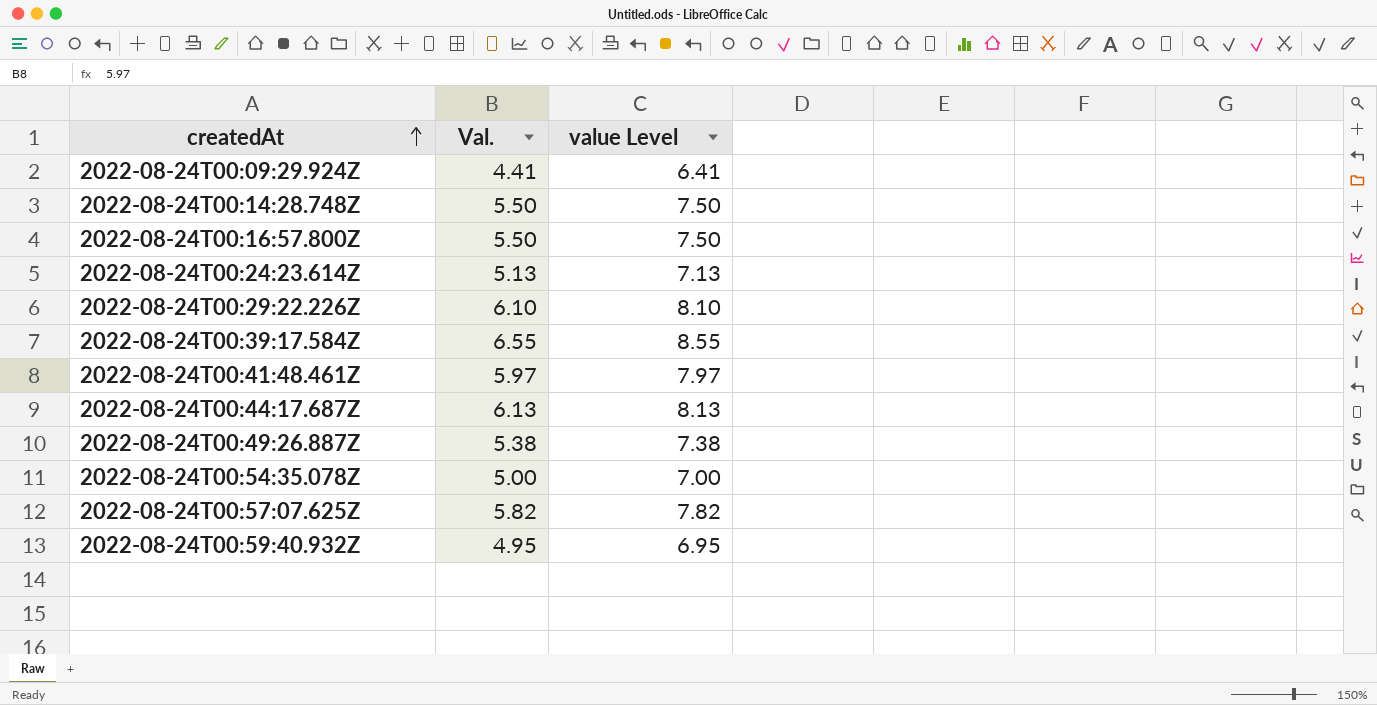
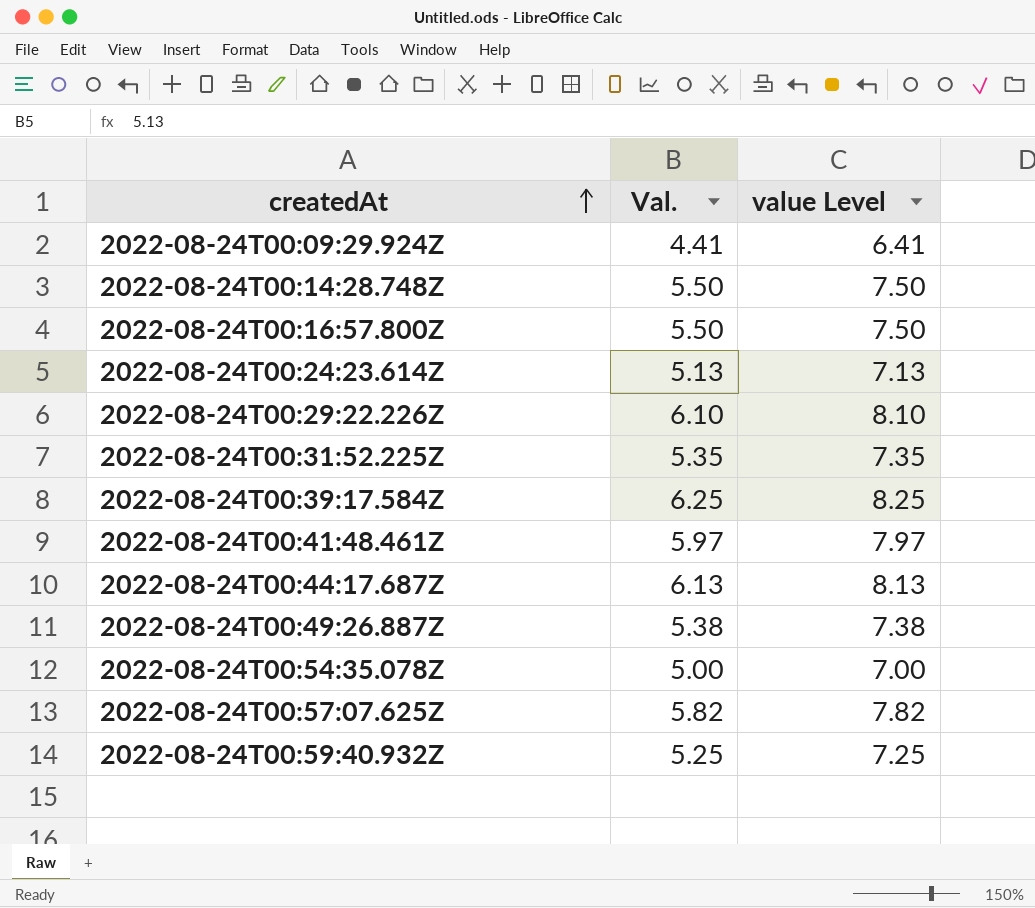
row 2022-08-24T00:31:52.225Z: none -> 5.35 | 7.35
2022-08-24T00:39:17.584Z | Val.: 6.55 -> 6.25
2022-08-24T00:39:17.584Z | value Level: 8.55 -> 8.25
2022-08-24T00:59:40.932Z | Val.: 4.95 -> 5.25
2022-08-24T00:59:40.932Z | value Level: 6.95 -> 7.25

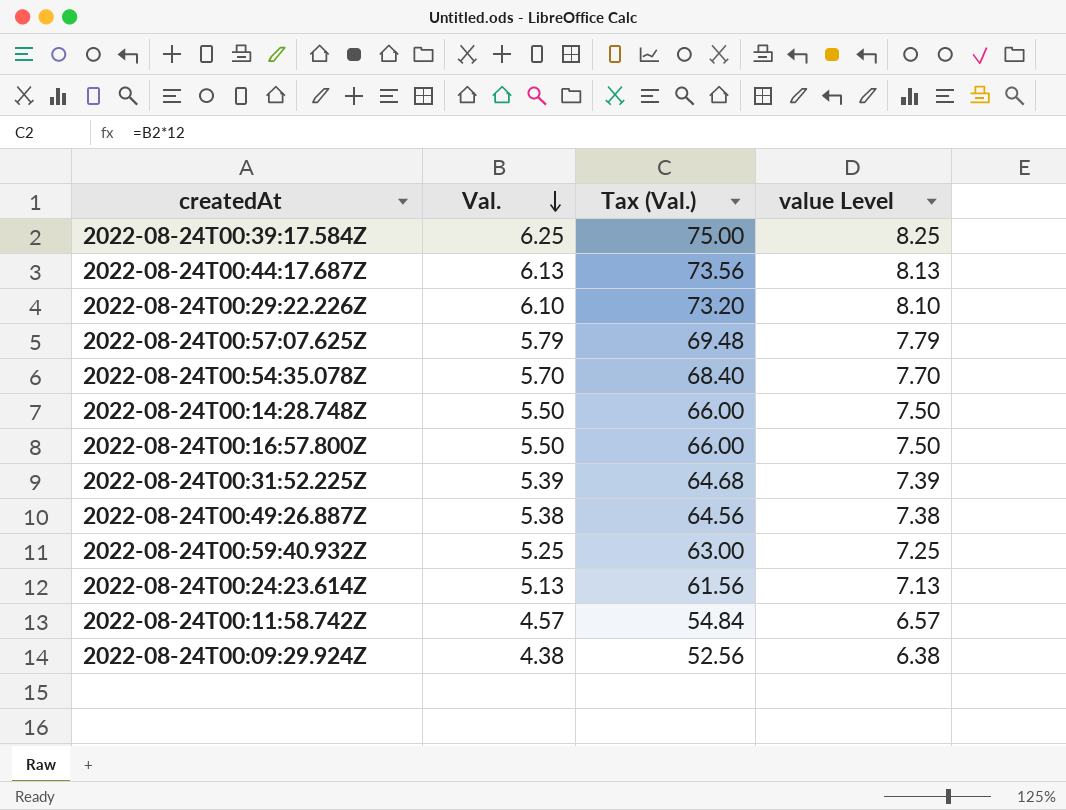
row order: createdAt ascending -> Val. descending
column Tax (Val.) | formula: none -> [Val.] * 12
row 2022-08-24T00:41:48.461Z: 5.97 | 7.97 -> none
2022-08-24T00:57:07.625Z | Val.: 5.82 -> 5.79
2022-08-24T00:57:07.625Z | value Level: 7.82 -> 7.79
2022-08-24T00:54:35.078Z | Val.: 5.00 -> 5.70
2022-08-24T00:54:35.078Z | value Level: 7.00 -> 7.70
2022-08-24T00:31:52.225Z | Val.: 5.35 -> 5.39
2022-08-24T00:31:52.225Z | value Level: 7.35 -> 7.39
row 2022-08-24T00:11:58.742Z: none -> 4.57 | 54.84 | 6.57
2022-08-24T00:09:29.924Z | Val.: 4.41 -> 4.38
2022-08-24T00:09:29.924Z | value Level: 6.41 -> 6.38

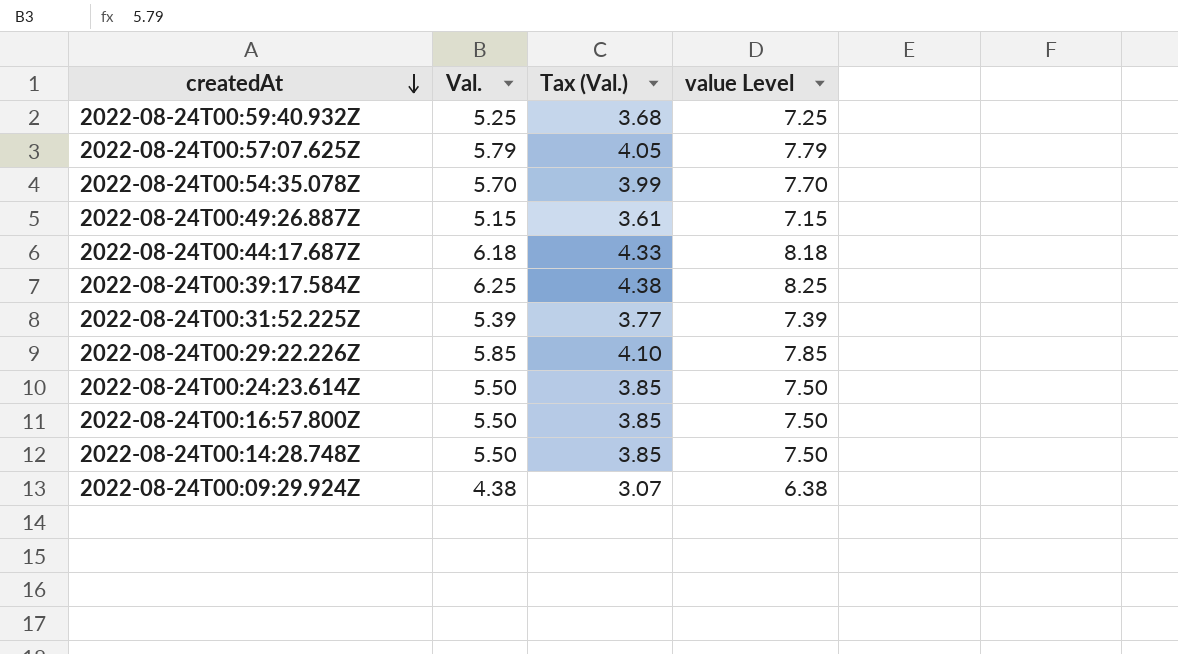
row order: Val. descending -> createdAt descending
column Tax (Val.) | formula: [Val.] * 12 -> [Val.] * 0.7
row 2022-08-24T00:11:58.742Z: 4.57 | 54.84 | 6.57 -> none
2022-08-24T00:49:26.887Z | Val.: 5.38 -> 5.15
2022-08-24T00:49:26.887Z | value Level: 7.38 -> 7.15
2022-08-24T00:44:17.687Z | Val.: 6.13 -> 6.18
2022-08-24T00:44:17.687Z | value Level: 8.13 -> 8.18
2022-08-24T00:29:22.226Z | Val.: 6.10 -> 5.85
2022-08-24T00:29:22.226Z | value Level: 8.10 -> 7.85
2022-08-24T00:24:23.614Z | Val.: 5.13 -> 5.50
2022-08-24T00:24:23.614Z | value Level: 7.13 -> 7.50

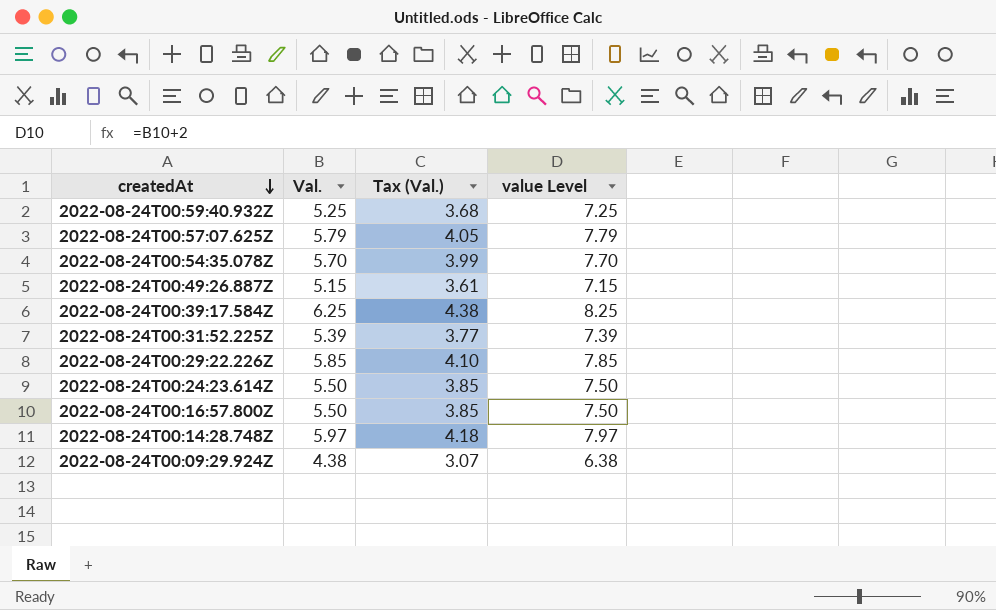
row 2022-08-24T00:44:17.687Z: 6.18 | 4.33 | 8.18 -> none
2022-08-24T00:14:28.748Z | Val.: 5.50 -> 5.97
2022-08-24T00:14:28.748Z | Tax (Val.): 3.85 -> 4.18
2022-08-24T00:14:28.748Z | value Level: 7.50 -> 7.97

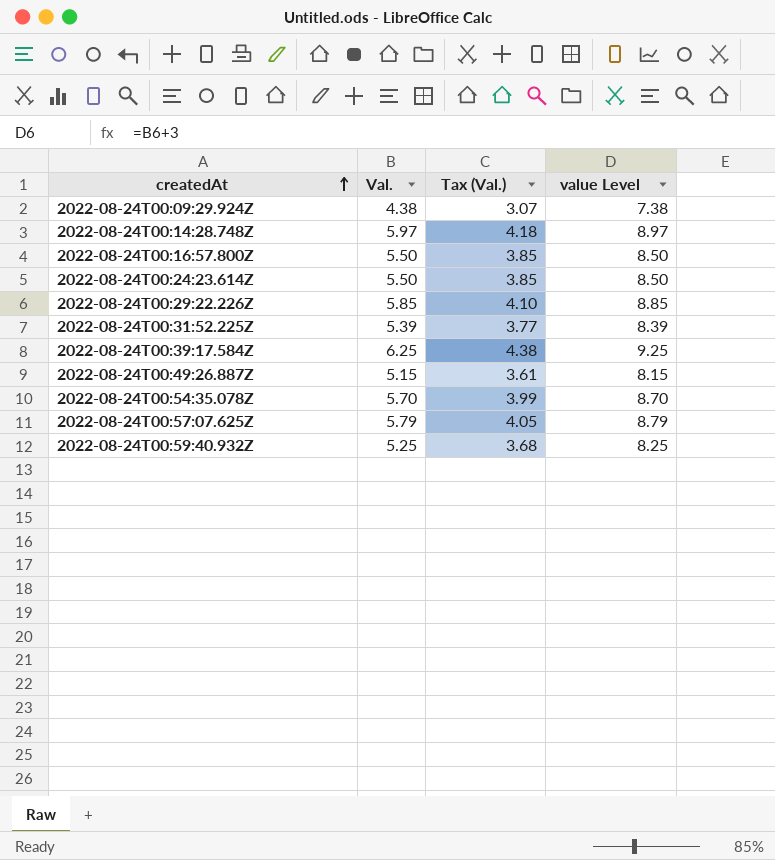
row order: createdAt descending -> createdAt ascending
column value Level | formula: [Val.] + 2 -> [Val.] + 3

